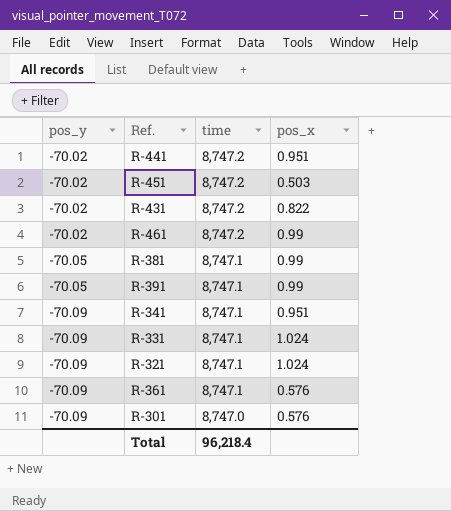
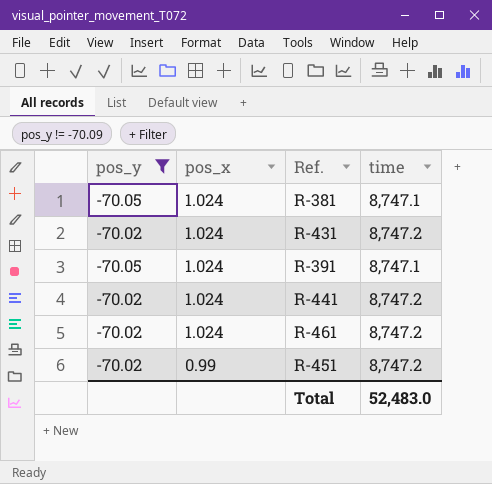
filter: none -> pos_y != -70.09
row order: pos_y descending -> pos_x descending
column pos_x | position: 4 -> 2
R-381 | pos_x: 0.99 -> 1.024
R-431 | pos_x: 0.822 -> 1.024
R-391 | pos_x: 0.99 -> 1.024
R-441 | pos_x: 0.951 -> 1.024
R-461 | pos_x: 0.99 -> 1.024
R-451 | pos_x: 0.503 -> 0.99
Total | time: 96,218.4 -> 52,483.0

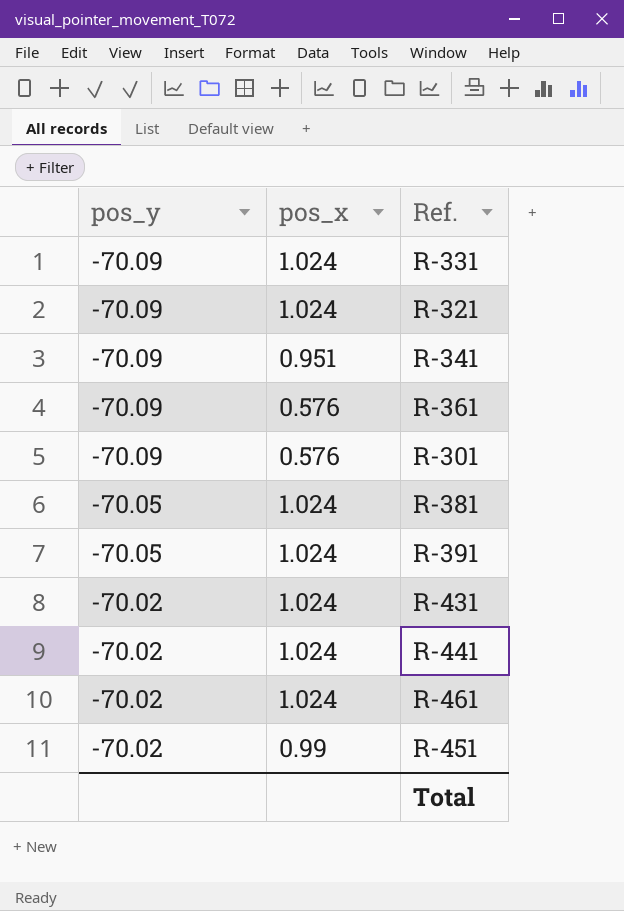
filter: pos_y != -70.09 -> none
row order: pos_x descending -> pos_y ascending
column time | position: 4 -> none

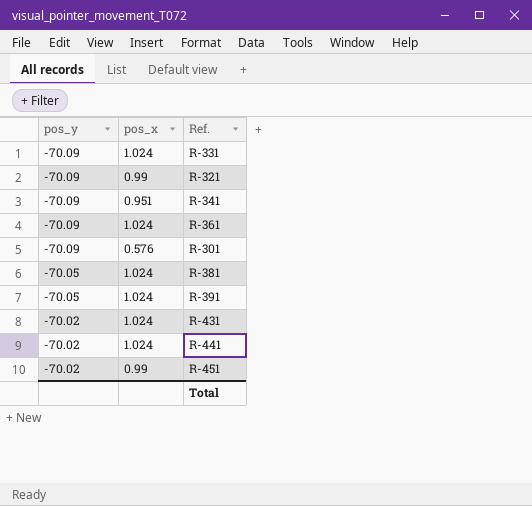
row R-461: -70.02 | 1.024 -> none
R-321 | pos_x: 1.024 -> 0.99
R-361 | pos_x: 0.576 -> 1.024

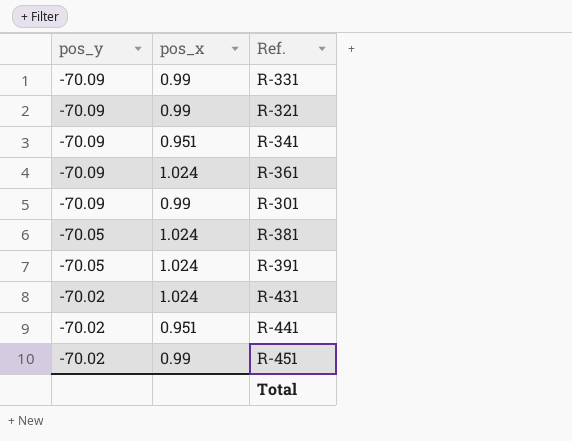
R-331 | pos_x: 1.024 -> 0.99
R-301 | pos_x: 0.576 -> 0.99
R-441 | pos_x: 1.024 -> 0.951

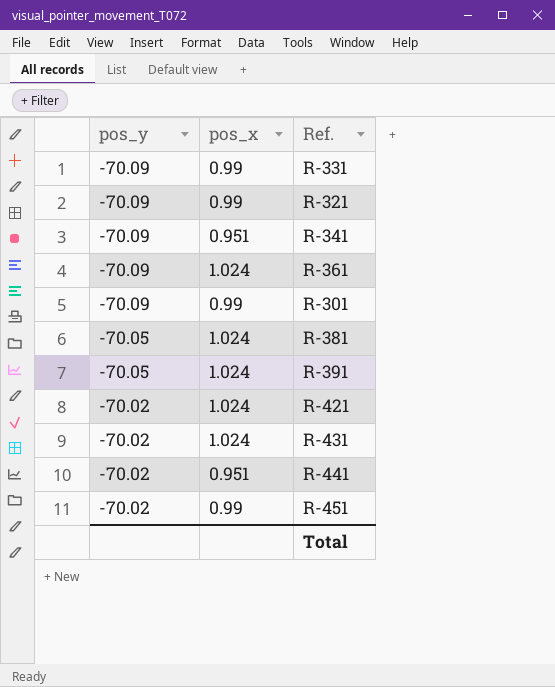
row R-421: none -> -70.02 | 1.024

